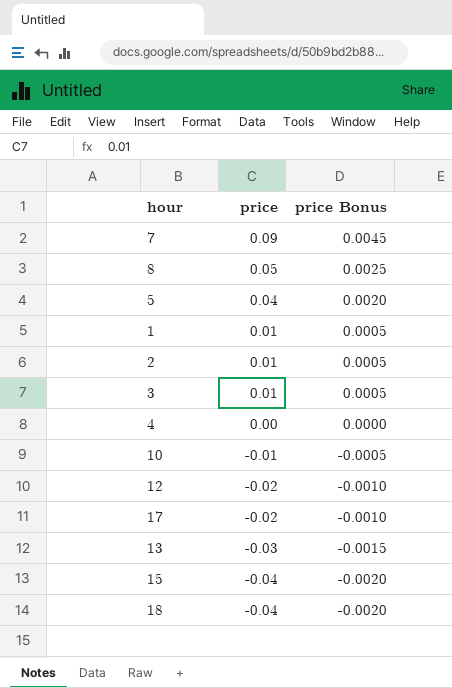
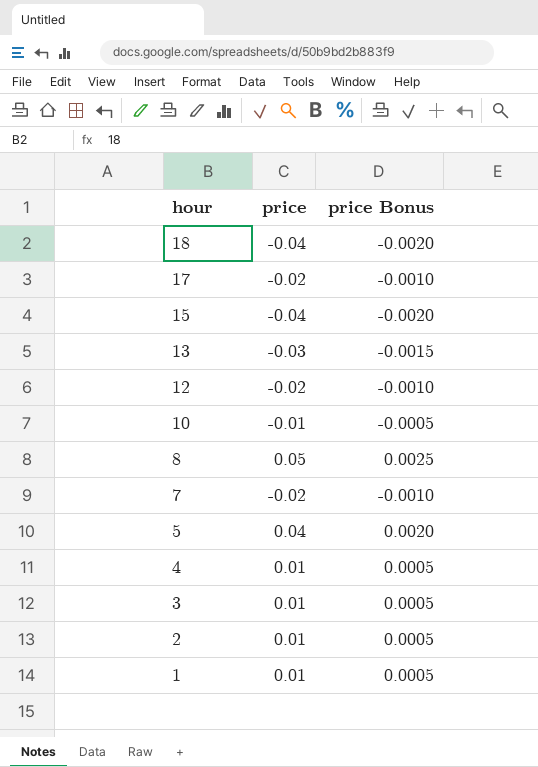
row order: price descending -> hour descending
7 | price: 0.09 -> -0.02
7 | price Bonus: 0.0045 -> -0.0010
4 | price: 0.00 -> 0.01
4 | price Bonus: 0.0000 -> 0.0005

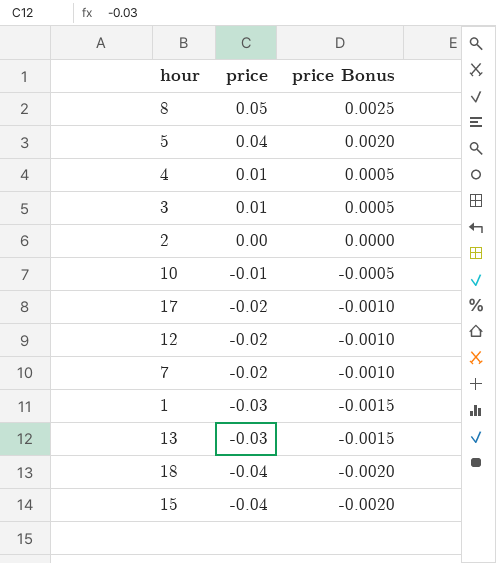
row order: hour descending -> price descending
2 | price: 0.01 -> 0.00
2 | price Bonus: 0.0005 -> 0.0000
1 | price: 0.01 -> -0.03
1 | price Bonus: 0.0005 -> -0.0015

